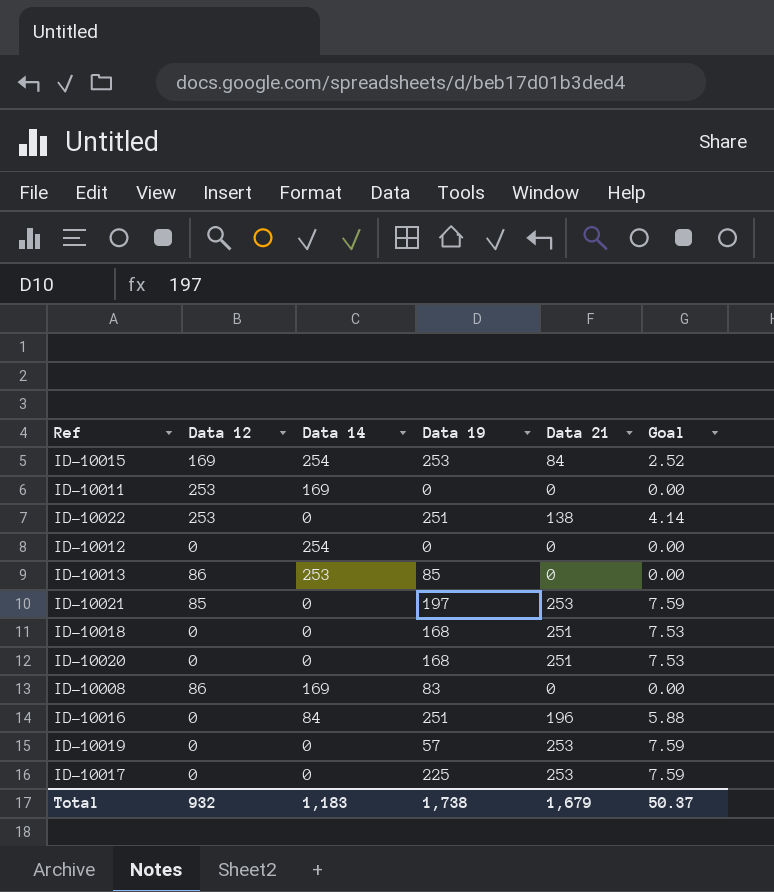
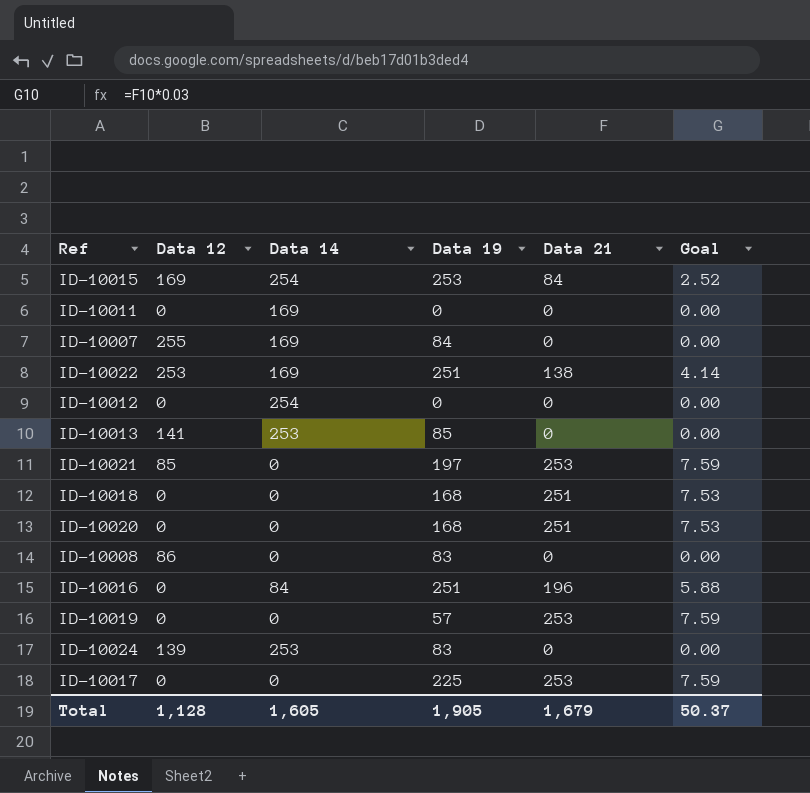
ID-10011 | Data 12: 253 -> 0
row ID-10007: none -> 255 | 169 | 84 | 0 | 0.00
ID-10022 | Data 14: 0 -> 169
ID-10013 | Data 12: 86 -> 141
ID-10008 | Data 14: 169 -> 0
row ID-10024: none -> 139 | 253 | 83 | 0 | 0.00
Total | Data 12: 932 -> 1,128
Total | Data 14: 1,183 -> 1,605
Total | Data 19: 1,738 -> 1,905

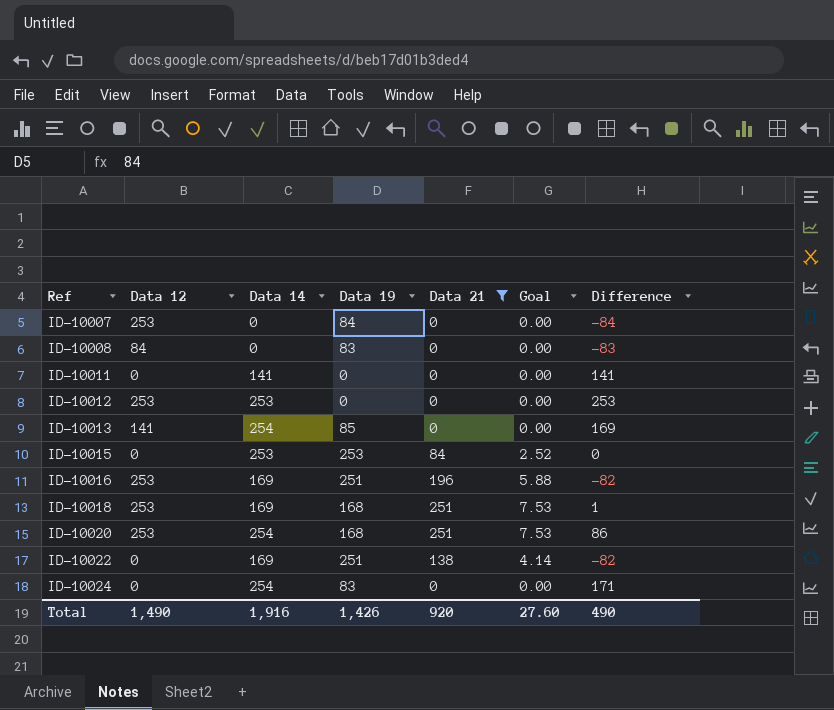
filter: none -> Data 21 != 253
row order: none -> Ref ascending
column Difference | formula: none -> [Data 14] - [Data 19]
ID-10007 | Data 12: 255 -> 253
ID-10007 | Data 14: 169 -> 0
ID-10008 | Data 12: 86 -> 84
ID-10011 | Data 14: 169 -> 141
ID-10012 | Data 12: 0 -> 253
ID-10012 | Data 14: 254 -> 253
ID-10013 | Data 14: 253 -> 254
ID-10015 | Data 12: 169 -> 0
ID-10015 | Data 14: 254 -> 253
ID-10016 | Data 12: 0 -> 253
ID-10016 | Data 14: 84 -> 169
ID-10018 | Data 12: 0 -> 253
ID-10018 | Data 14: 0 -> 169
ID-10020 | Data 12: 0 -> 253
ID-10020 | Data 14: 0 -> 254
ID-10022 | Data 12: 253 -> 0
ID-10024 | Data 12: 139 -> 0
ID-10024 | Data 14: 253 -> 254
Total | Data 12: 1,128 -> 1,490
Total | Data 14: 1,605 -> 1,916
Total | Data 19: 1,905 -> 1,426
Total | Data 21: 1,679 -> 920
Total | Goal: 50.37 -> 27.60

